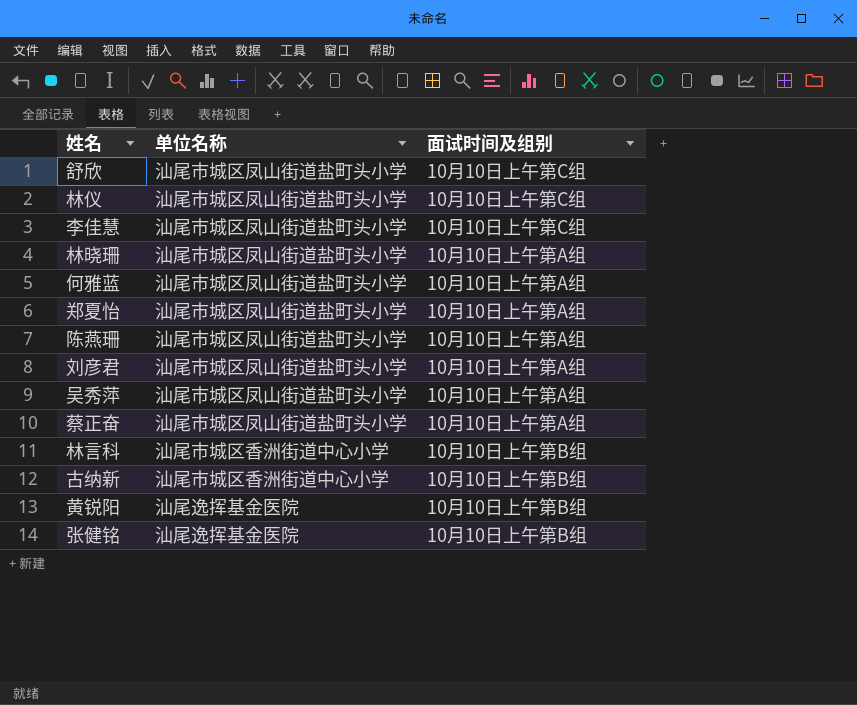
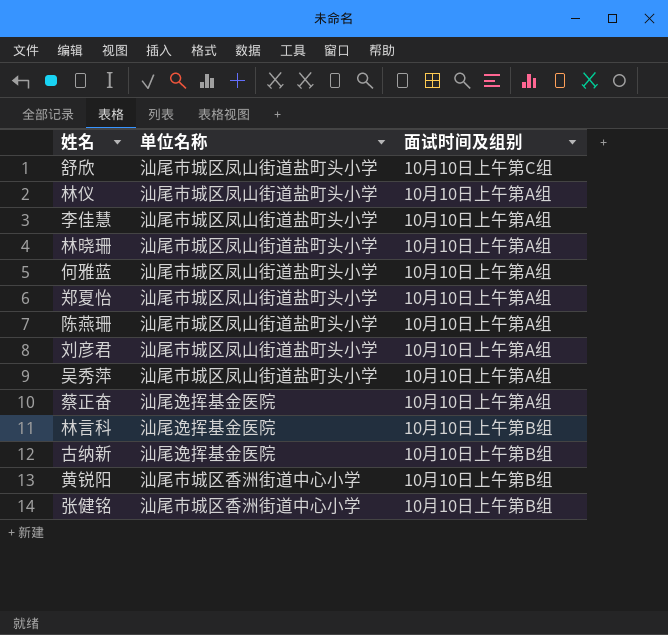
林仪 | 面试时间及组别: 10月10日上午第C组 -> 10月10日上午第A组
李佳慧 | 面试时间及组别: 10月10日上午第C组 -> 10月10日上午第A组
蔡正奋 | 单位名称: 汕尾市城区凤山街道盐町头小学 -> 汕尾逸挥基金医院
林言科 | 单位名称: 汕尾市城区香洲街道中心小学 -> 汕尾逸挥基金医院
古纳新 | 单位名称: 汕尾市城区香洲街道中心小学 -> 汕尾逸挥基金医院
黄锐阳 | 单位名称: 汕尾逸挥基金医院 -> 汕尾市城区香洲街道中心小学
张健铭 | 单位名称: 汕尾逸挥基金医院 -> 汕尾市城区香洲街道中心小学

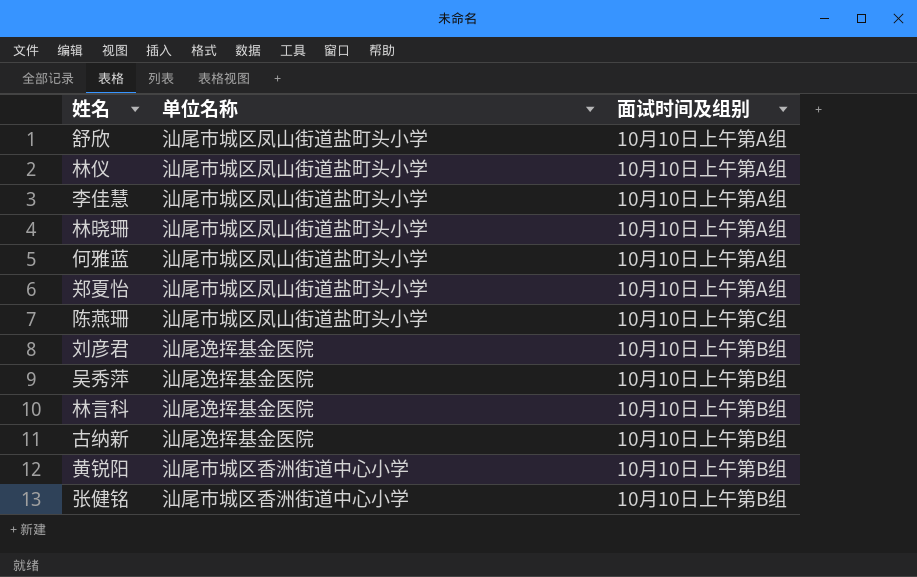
row 蔡正奋: 汕尾逸挥基金医院 | 10月10日上午第A组 -> none
舒欣 | 面试时间及组别: 10月10日上午第C组 -> 10月10日上午第A组
陈燕珊 | 面试时间及组别: 10月10日上午第A组 -> 10月10日上午第C组
刘彦君 | 单位名称: 汕尾市城区凤山街道盐町头小学 -> 汕尾逸挥基金医院
刘彦君 | 面试时间及组别: 10月10日上午第A组 -> 10月10日上午第B组
吴秀萍 | 单位名称: 汕尾市城区凤山街道盐町头小学 -> 汕尾逸挥基金医院
吴秀萍 | 面试时间及组别: 10月10日上午第A组 -> 10月10日上午第B组

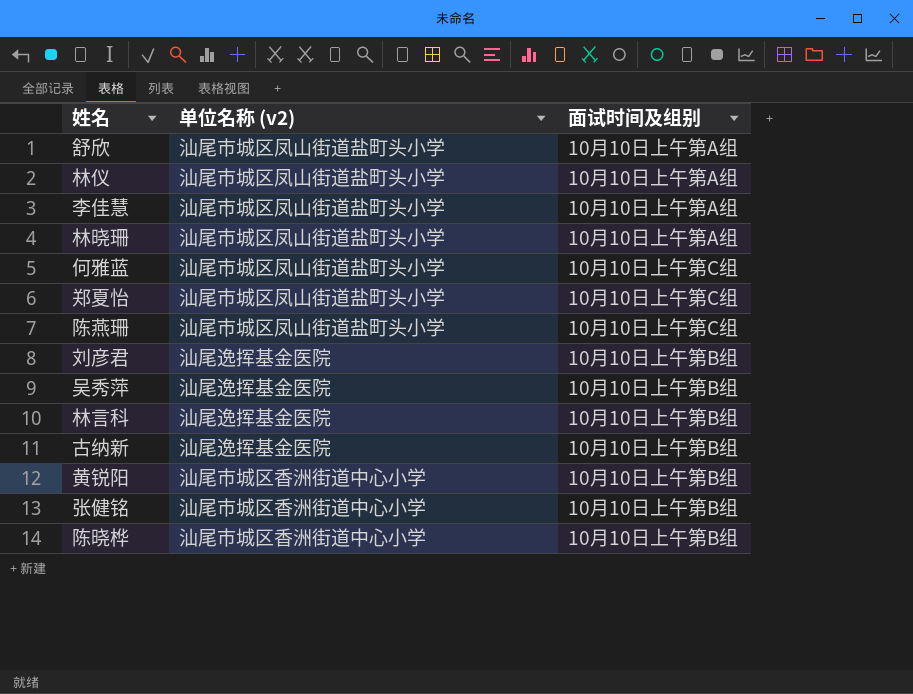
column name: 单位名称 -> 单位名称 (v2)
何雅蓝 | 面试时间及组别: 10月10日上午第A组 -> 10月10日上午第C组
郑夏怡 | 面试时间及组别: 10月10日上午第A组 -> 10月10日上午第C组
row 陈晓桦: none -> 汕尾市城区香洲街道中心小学 | 10月10日上午第B组

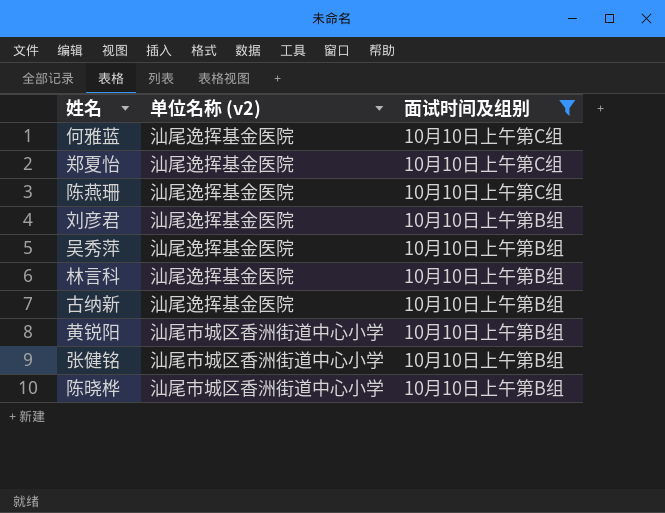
filter: none -> 面试时间及组别 != 10月10日上午第A组
何雅蓝 | 单位名称 (v2): 汕尾市城区凤山街道盐町头小学 -> 汕尾逸挥基金医院
郑夏怡 | 单位名称 (v2): 汕尾市城区凤山街道盐町头小学 -> 汕尾逸挥基金医院
陈燕珊 | 单位名称 (v2): 汕尾市城区凤山街道盐町头小学 -> 汕尾逸挥基金医院

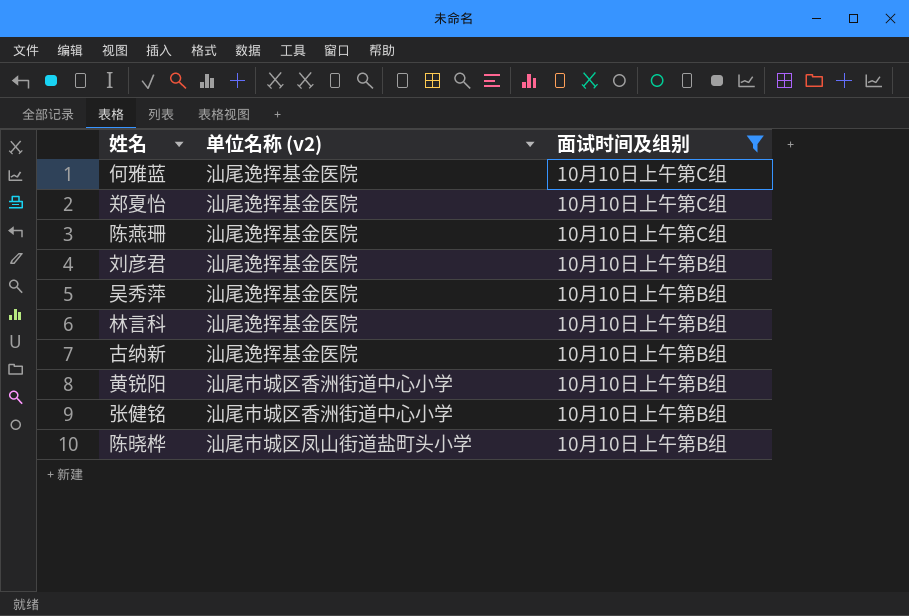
陈晓桦 | 单位名称 (v2): 汕尾市城区香洲街道中心小学 -> 汕尾市城区凤山街道盐町头小学

